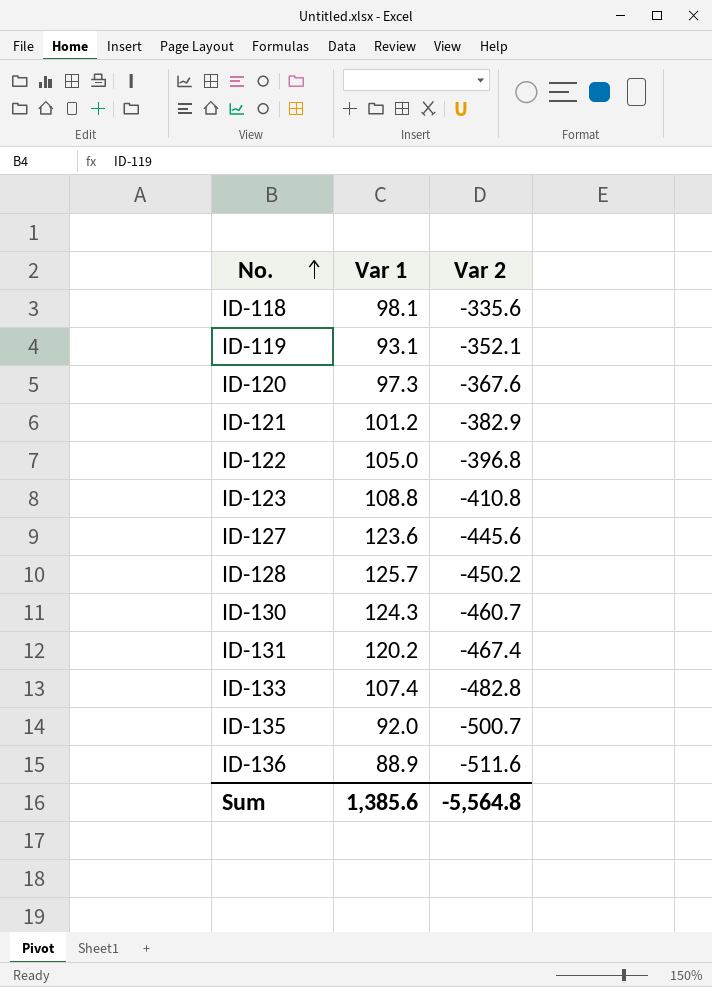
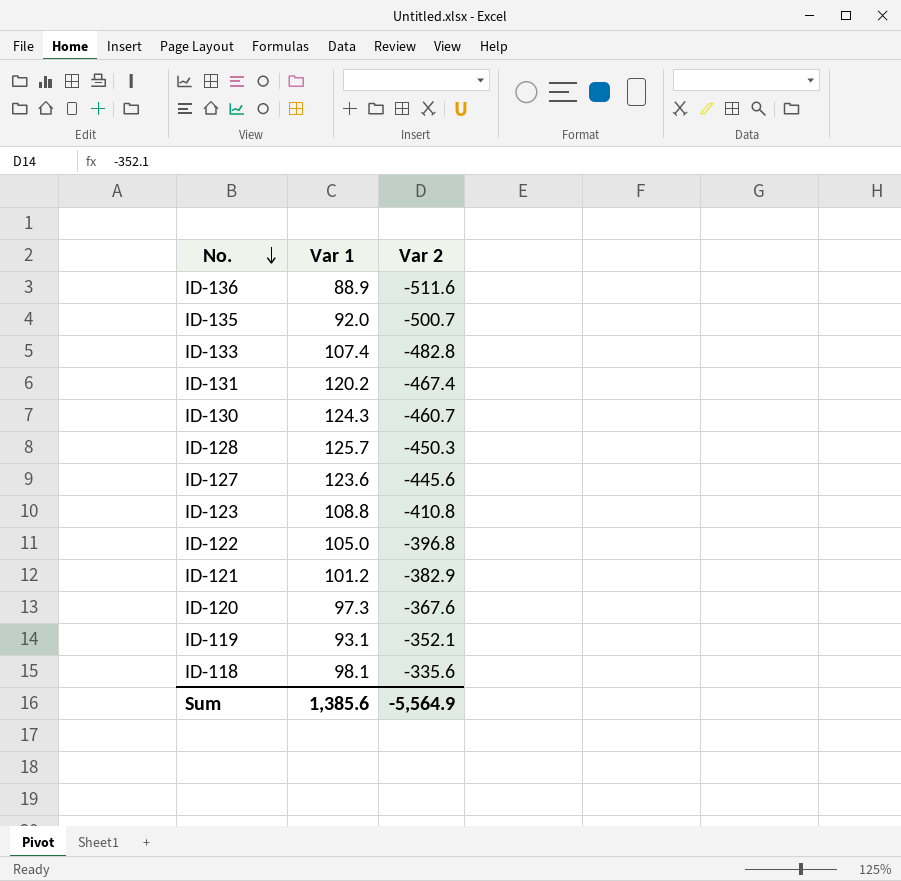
row order: No. ascending -> No. descending
ID-128 | Var 2: -450.2 -> -450.3
Sum | Var 2: -5,564.8 -> -5,564.9

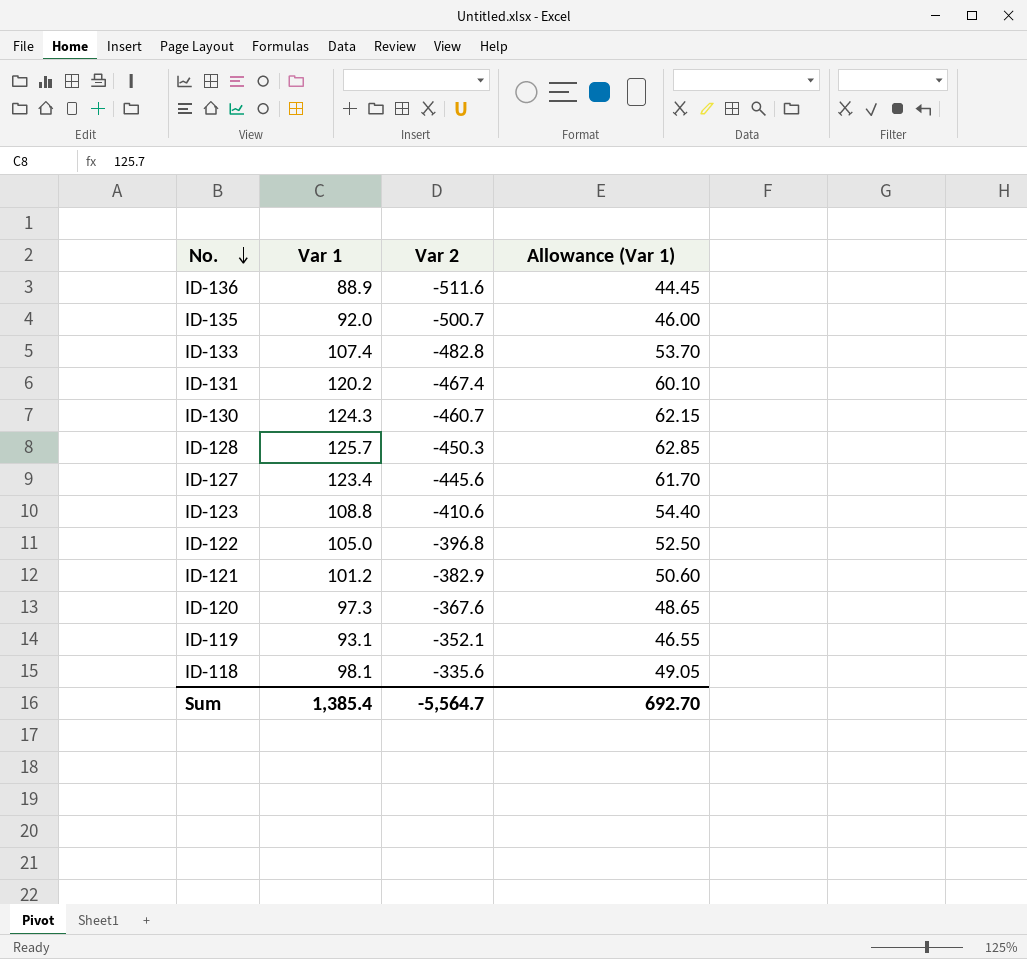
column Allowance (Var 1) | formula: none -> [Var 1] * 0.5
ID-127 | Var 1: 123.6 -> 123.4
ID-123 | Var 2: -410.8 -> -410.6
Sum | Var 1: 1,385.6 -> 1,385.4
Sum | Var 2: -5,564.9 -> -5,564.7

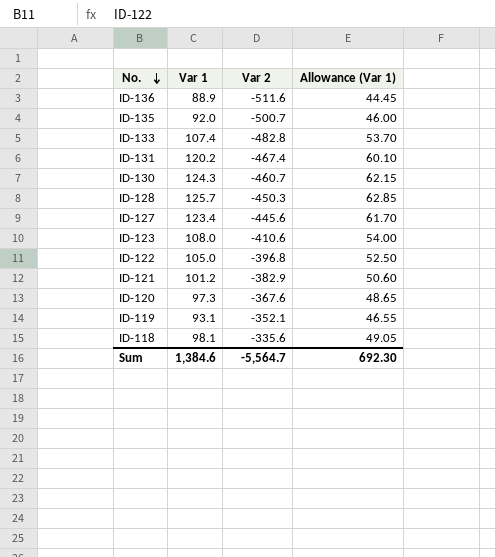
ID-123 | Var 1: 108.8 -> 108.0
ID-123 | Allowance (Var 1): 54.40 -> 54.00
Sum | Var 1: 1,385.4 -> 1,384.6
Sum | Allowance (Var 1): 692.70 -> 692.30

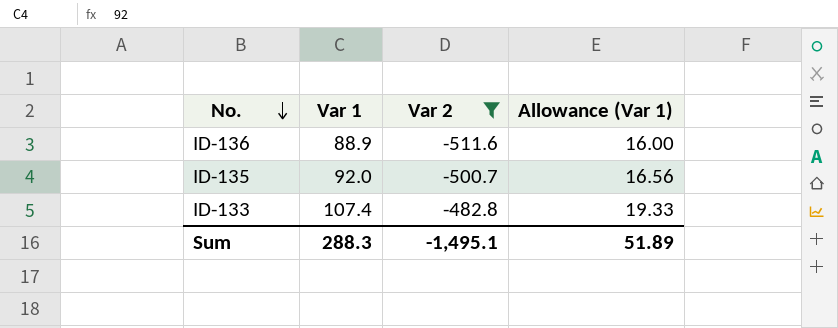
filter: none -> Var 2 <= -482.8
column Allowance (Var 1) | formula: [Var 1] * 0.5 -> [Var 1] * 0.18
Sum | Var 1: 1,384.6 -> 288.3
Sum | Var 2: -5,564.7 -> -1,495.1
Sum | Allowance (Var 1): 692.30 -> 51.89

